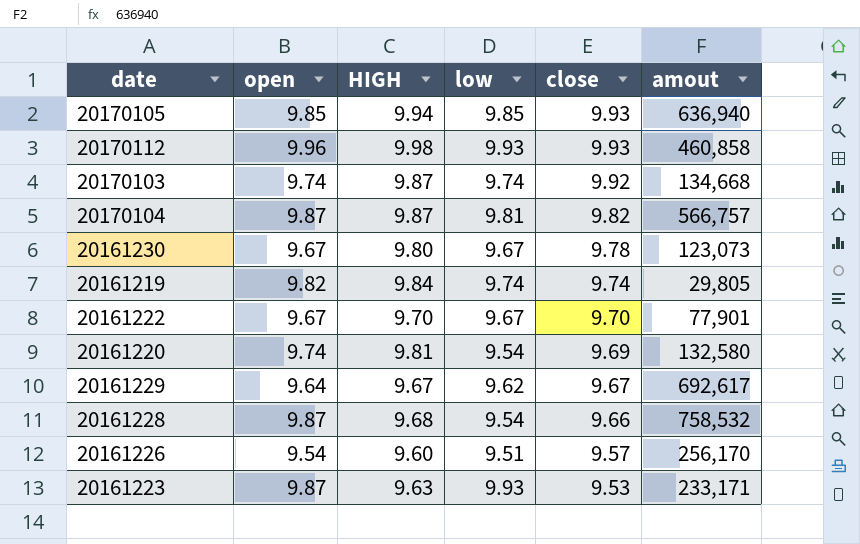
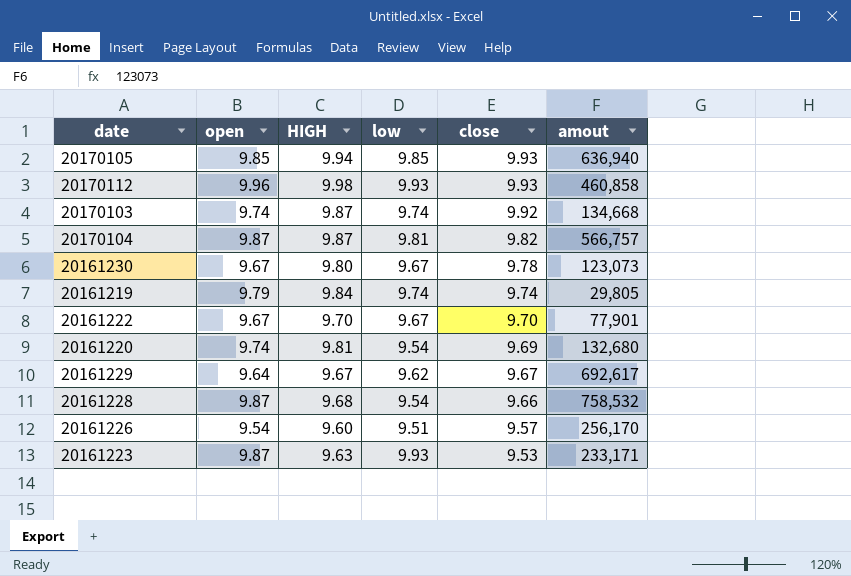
20161219 | open: 9.82 -> 9.79
20161220 | amout: 132,580 -> 132,680

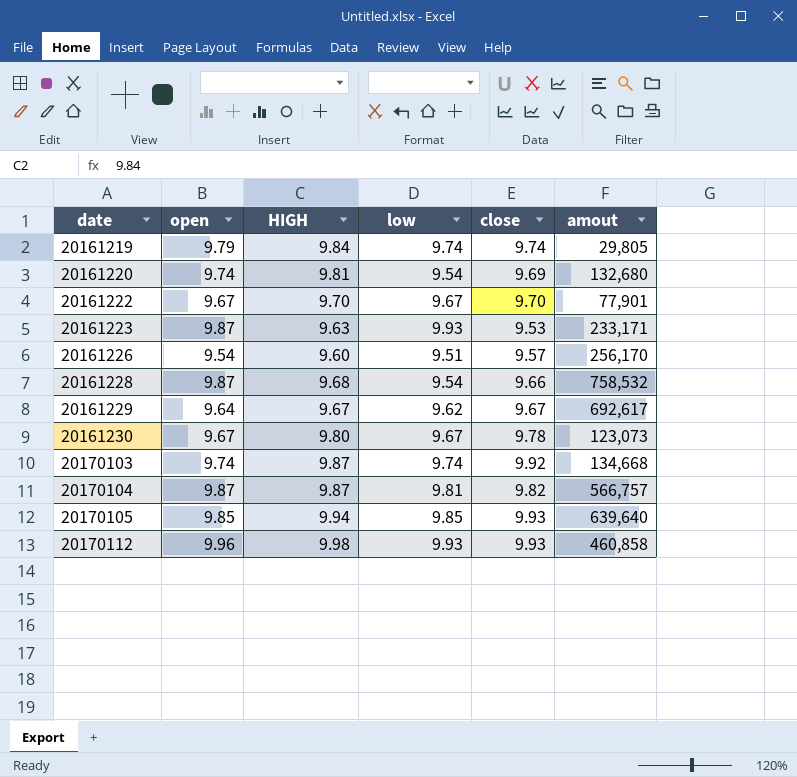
row order: close descending -> date ascending
20170105 | amout: 636,940 -> 639,640

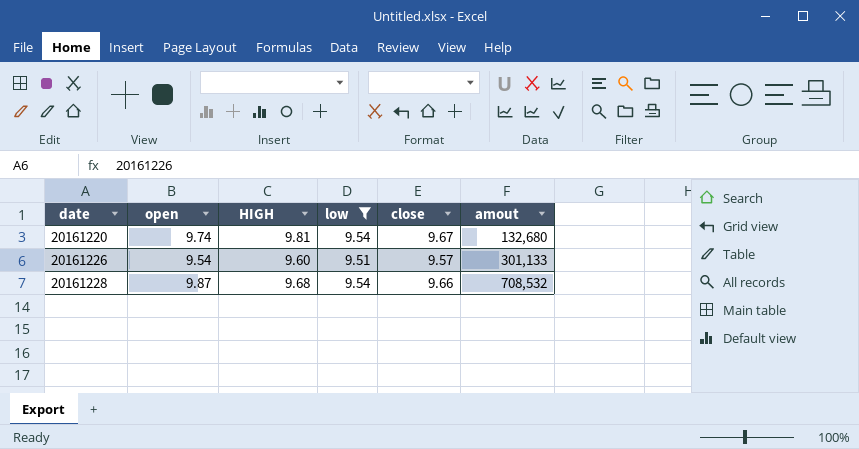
filter: none -> low <= 9.54
20161220 | close: 9.69 -> 9.67
20161226 | amout: 256,170 -> 301,133
20161228 | amout: 758,532 -> 708,532

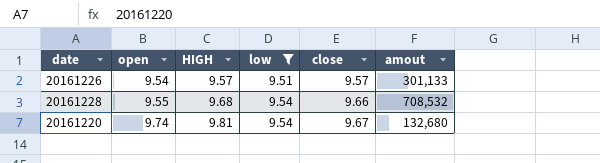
row order: date ascending -> open ascending
20161226 | HIGH: 9.60 -> 9.57
20161228 | open: 9.87 -> 9.55

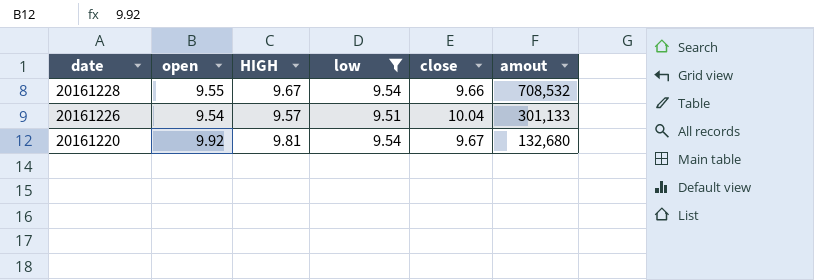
row order: open ascending -> date descending
20161228 | HIGH: 9.68 -> 9.67
20161226 | close: 9.57 -> 10.04
20161220 | open: 9.74 -> 9.92

